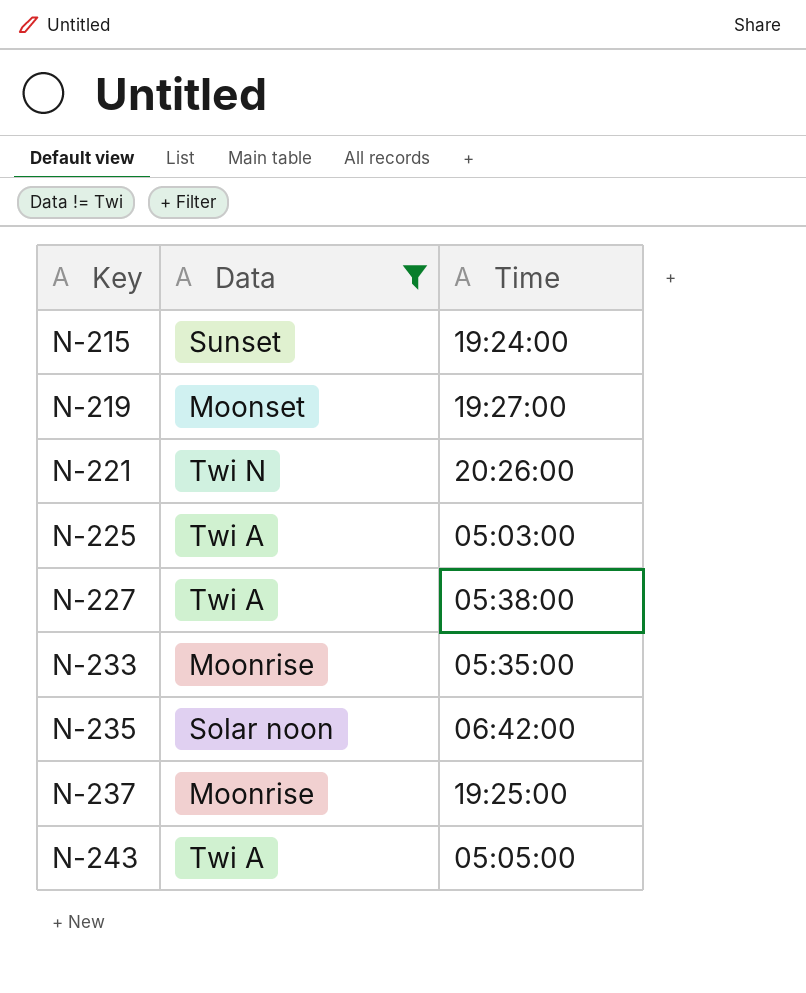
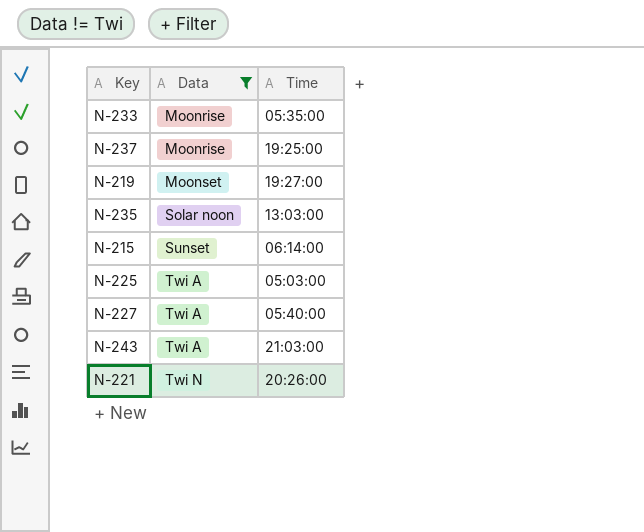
row order: Key ascending -> Data ascending
N-235 | Time: 06:42:00 -> 13:03:00
N-215 | Time: 19:24:00 -> 06:14:00
N-227 | Time: 05:38:00 -> 05:40:00
N-243 | Time: 05:05:00 -> 21:03:00

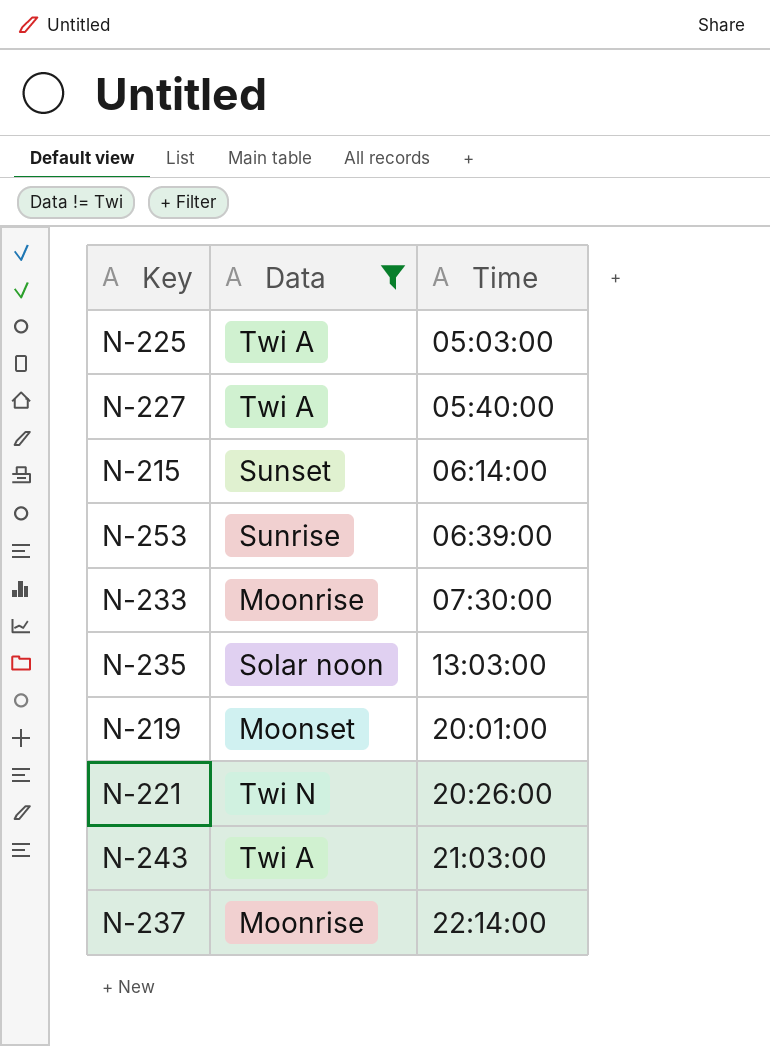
row order: Data ascending -> Time ascending
row N-253: none -> Sunrise | 06:39:00
N-233 | Time: 05:35:00 -> 07:30:00
N-219 | Time: 19:27:00 -> 20:01:00
N-237 | Time: 19:25:00 -> 22:14:00

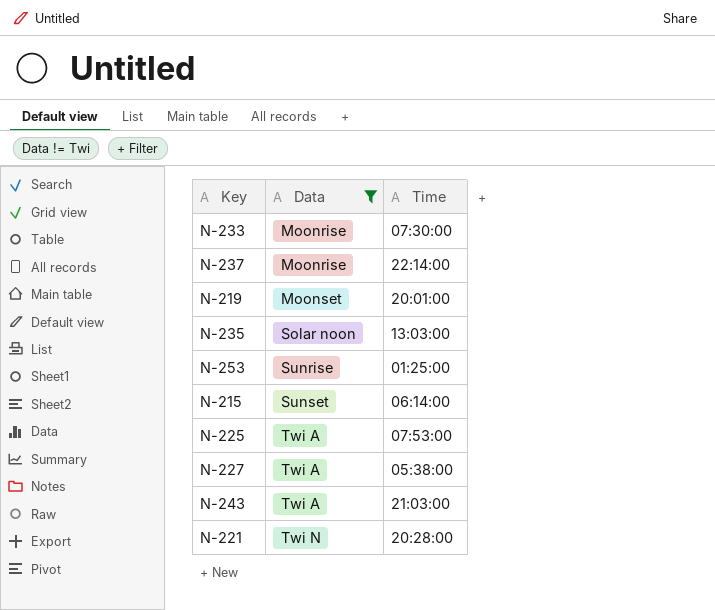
row order: Time ascending -> Data ascending
N-253 | Time: 06:39:00 -> 01:25:00
N-225 | Time: 05:03:00 -> 07:53:00
N-227 | Time: 05:40:00 -> 05:38:00
N-221 | Time: 20:26:00 -> 20:28:00

